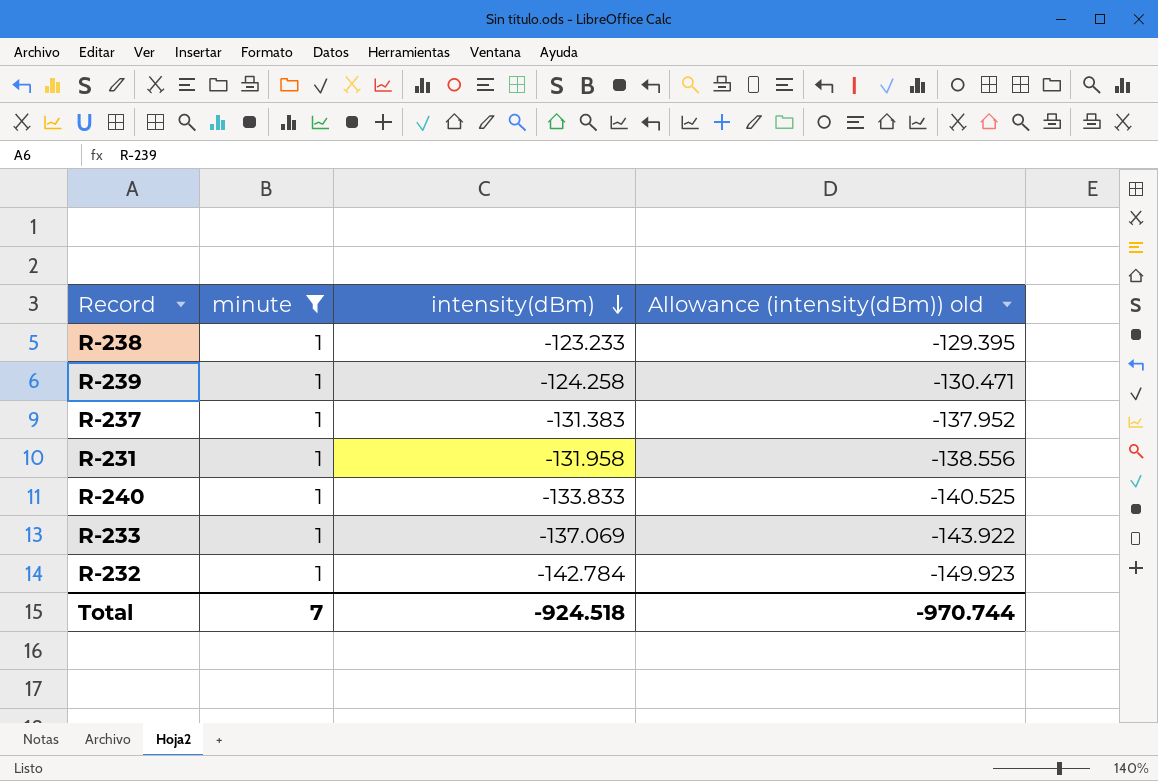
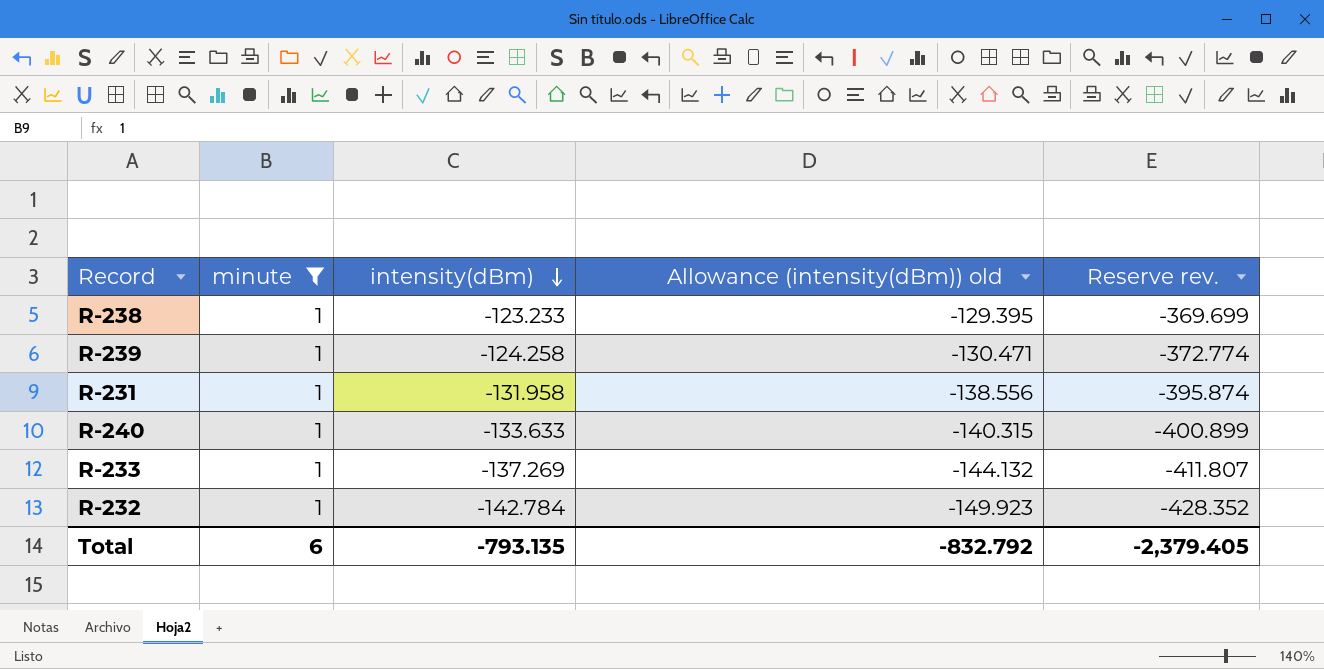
column Reserve rev. | formula: none -> [intensity(dBm)] * 3
row R-237: 1 | -131.383 | -137.952 -> none
R-240 | intensity(dBm): -133.833 -> -133.633
R-240 | Allowance (intensity(dBm)) old: -140.525 -> -140.315
R-233 | intensity(dBm): -137.069 -> -137.269
R-233 | Allowance (intensity(dBm)) old: -143.922 -> -144.132
Total | minute: 7 -> 6
Total | intensity(dBm): -924.518 -> -793.135
Total | Allowance (intensity(dBm)) old: -970.744 -> -832.792

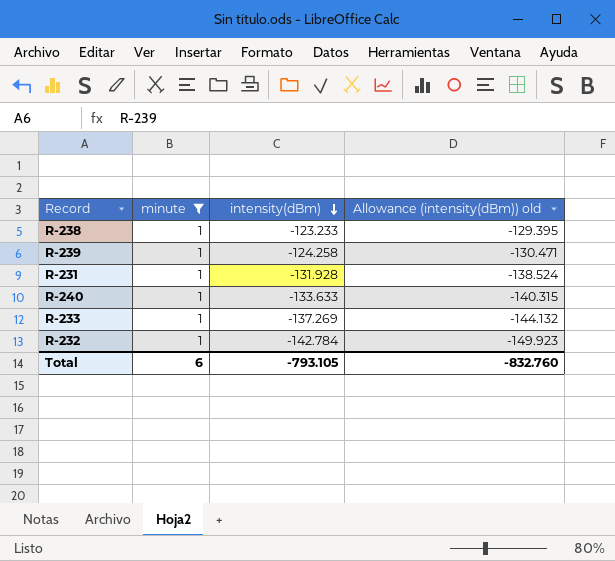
column Reserve rev. | formula: [intensity(dBm)] * 3 -> none
R-231 | intensity(dBm): -131.958 -> -131.928
R-231 | Allowance (intensity(dBm)) old: -138.556 -> -138.524
Total | intensity(dBm): -793.135 -> -793.105
Total | Allowance (intensity(dBm)) old: -832.792 -> -832.760

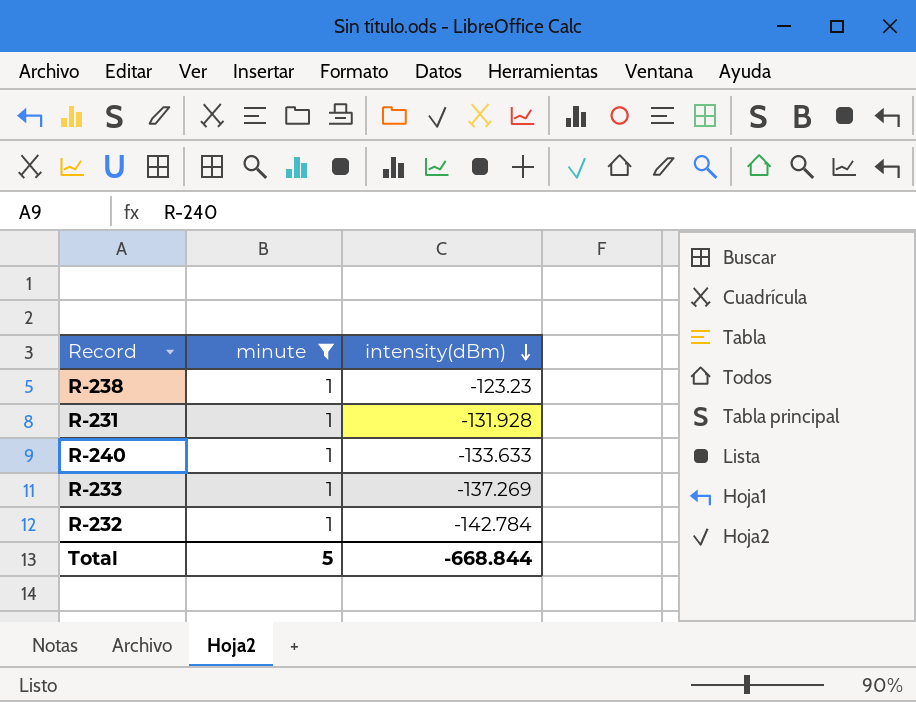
column Allowance (intensity(dBm)) old | formula: [intensity(dBm)] * 1.05 -> none
row R-239: 1 | -124.258 | -130.471 -> none
R-238 | intensity(dBm): -123.233 -> -123.23
Total | minute: 6 -> 5
Total | intensity(dBm): -793.105 -> -668.844

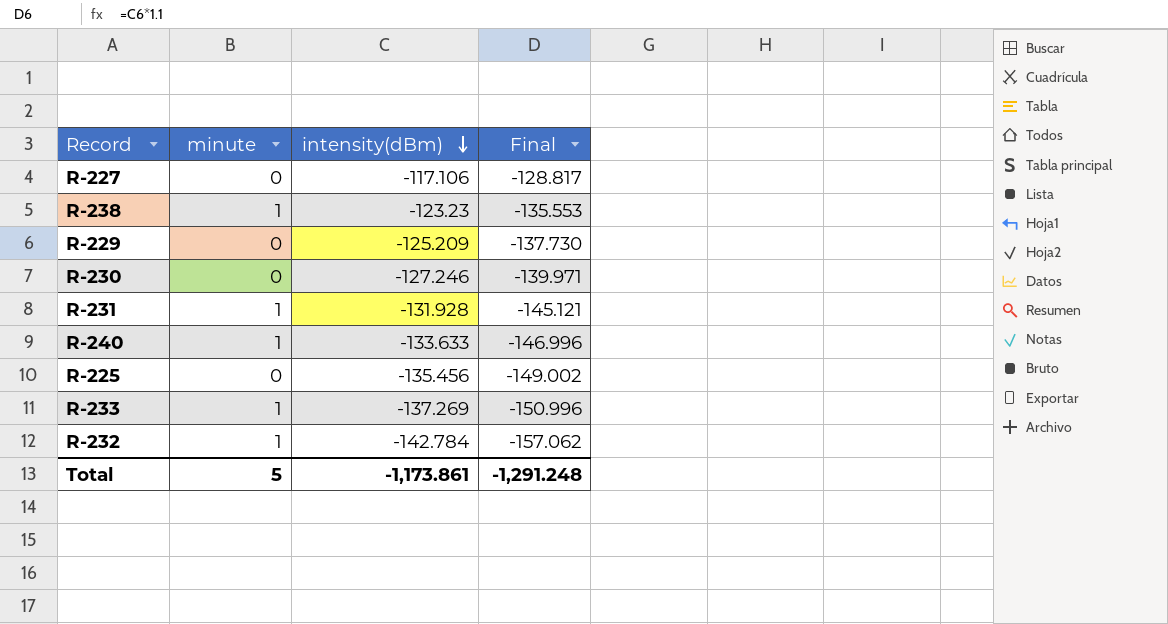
filter: minute = 1 -> none
column Final | formula: none -> [intensity(dBm)] * 1.1
Total | intensity(dBm): -668.844 -> -1,173.861

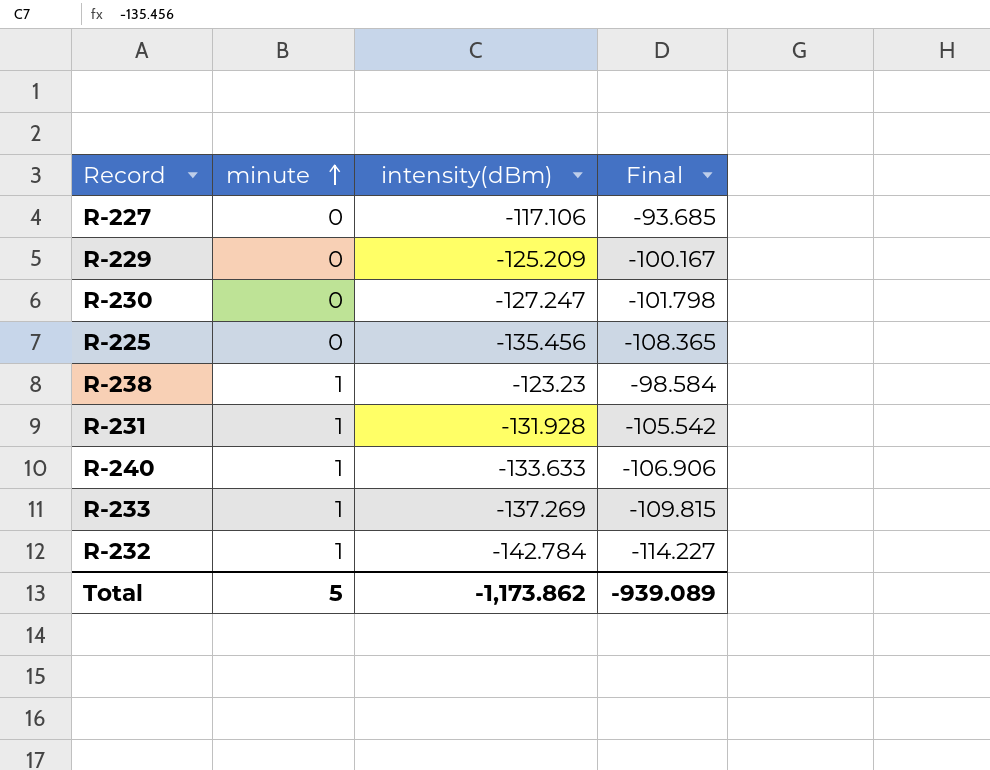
row order: intensity(dBm) descending -> minute ascending
column Final | formula: [intensity(dBm)] * 1.1 -> [intensity(dBm)] * 0.8
R-230 | intensity(dBm): -127.246 -> -127.247
Total | intensity(dBm): -1,173.861 -> -1,173.862
Total | Final: -1,291.248 -> -939.089

